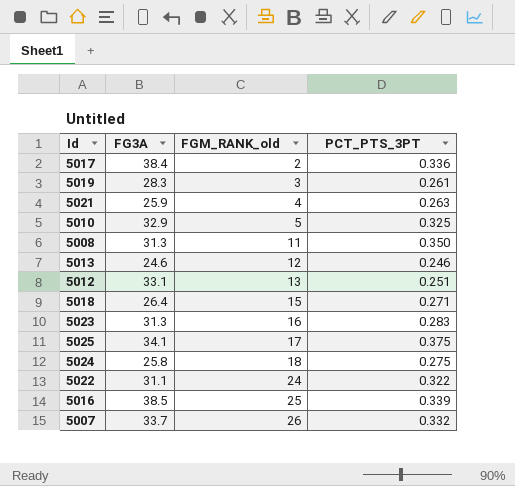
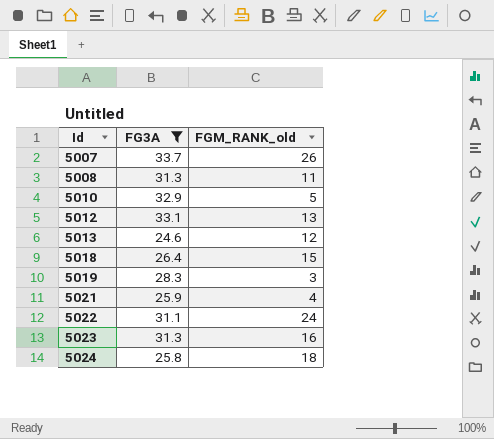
filter: none -> FG3A <= 33.7
row order: FGM_RANK_old ascending -> Id ascending
column PCT_PTS_3PT | position: 4 -> none

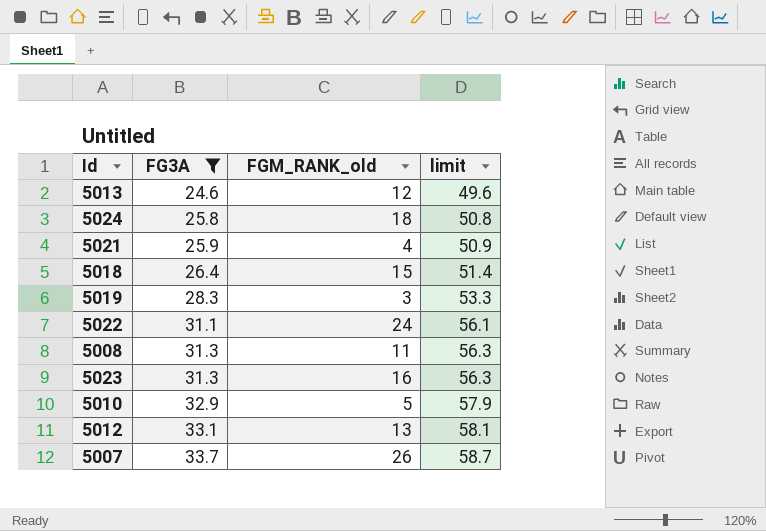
row order: Id ascending -> FG3A ascending
column limit | formula: none -> [FG3A] + 25

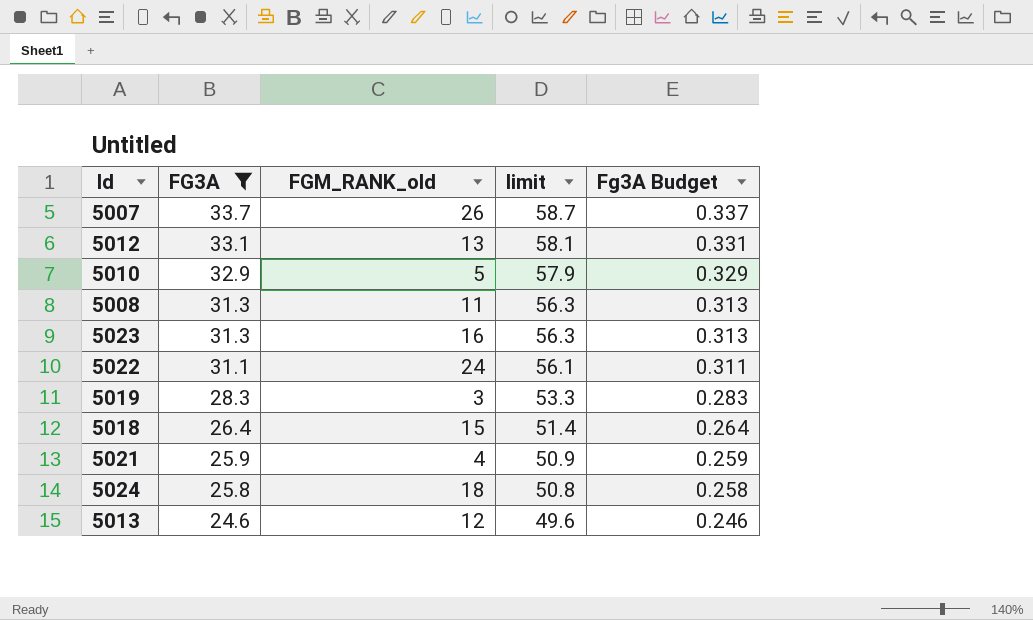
row order: FG3A ascending -> FG3A descending
column Fg3A Budget | formula: none -> [FG3A] * 0.01

